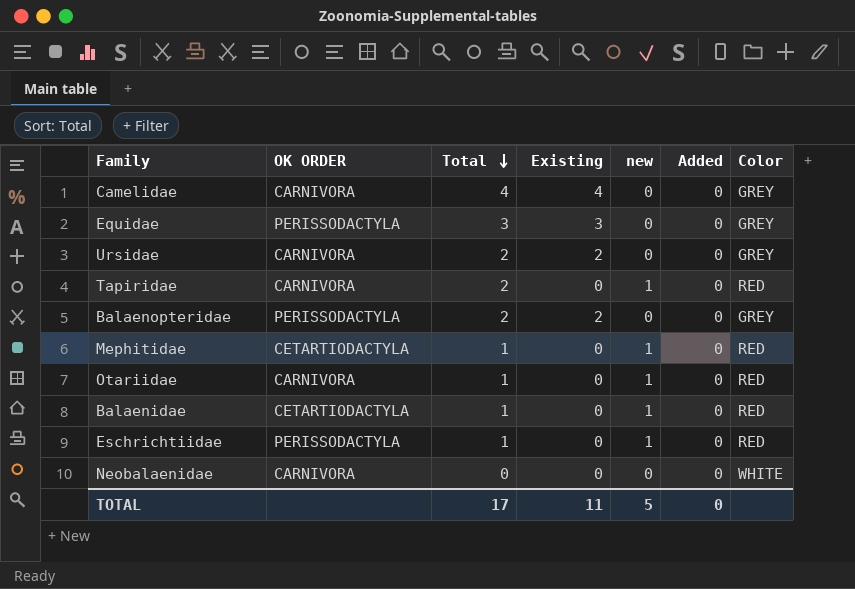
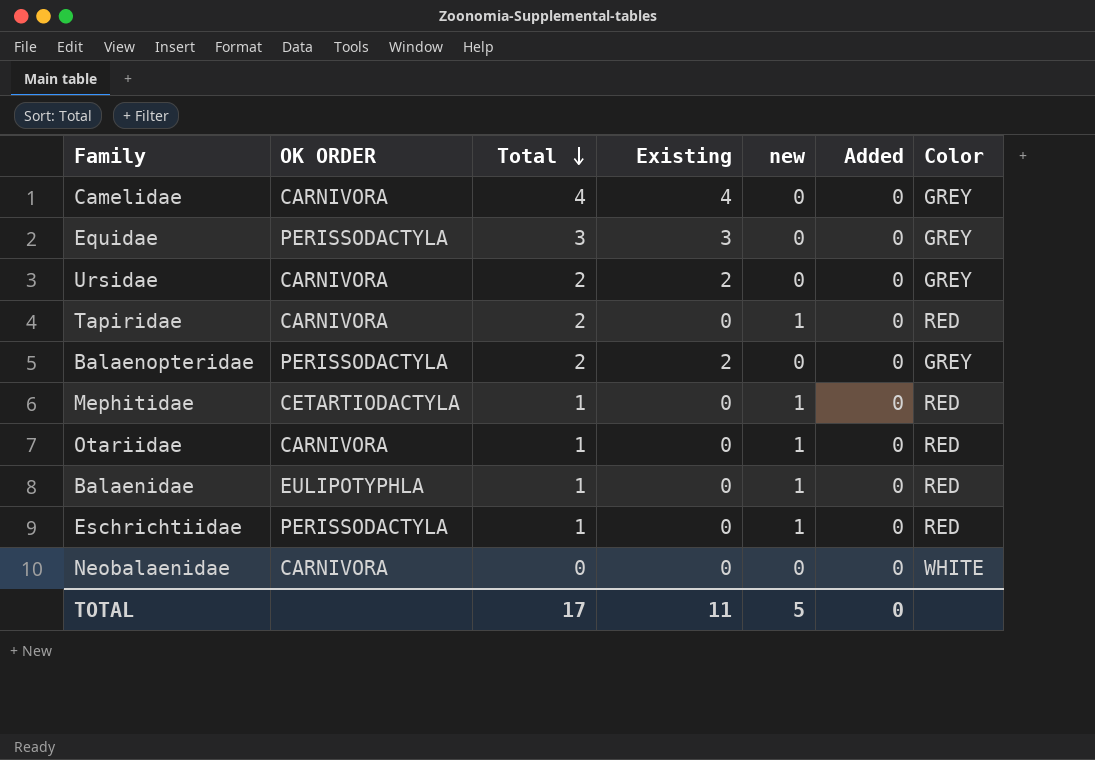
Balaenidae | OK ORDER: CETARTIODACTYLA -> EULIPOTYPHLA

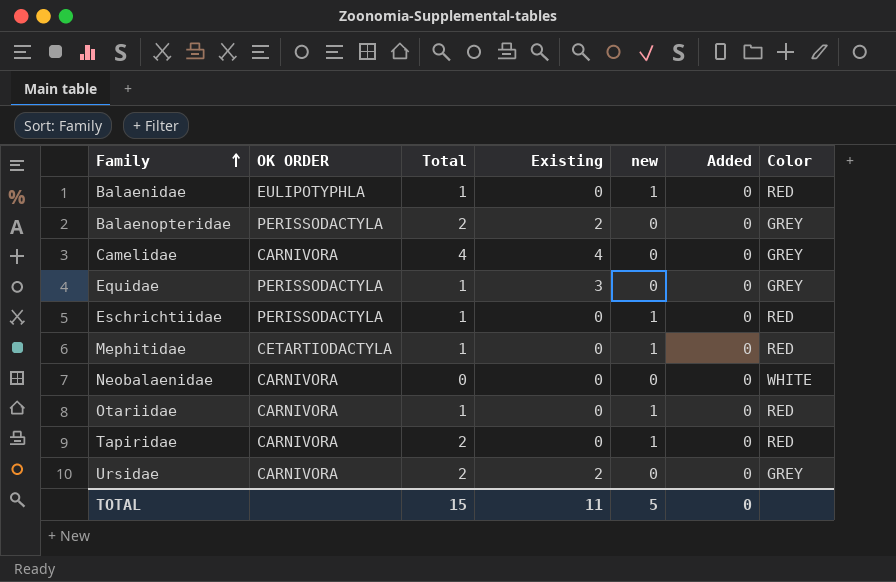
row order: Total descending -> Family ascending
Equidae | Total: 3 -> 1
TOTAL | Total: 17 -> 15

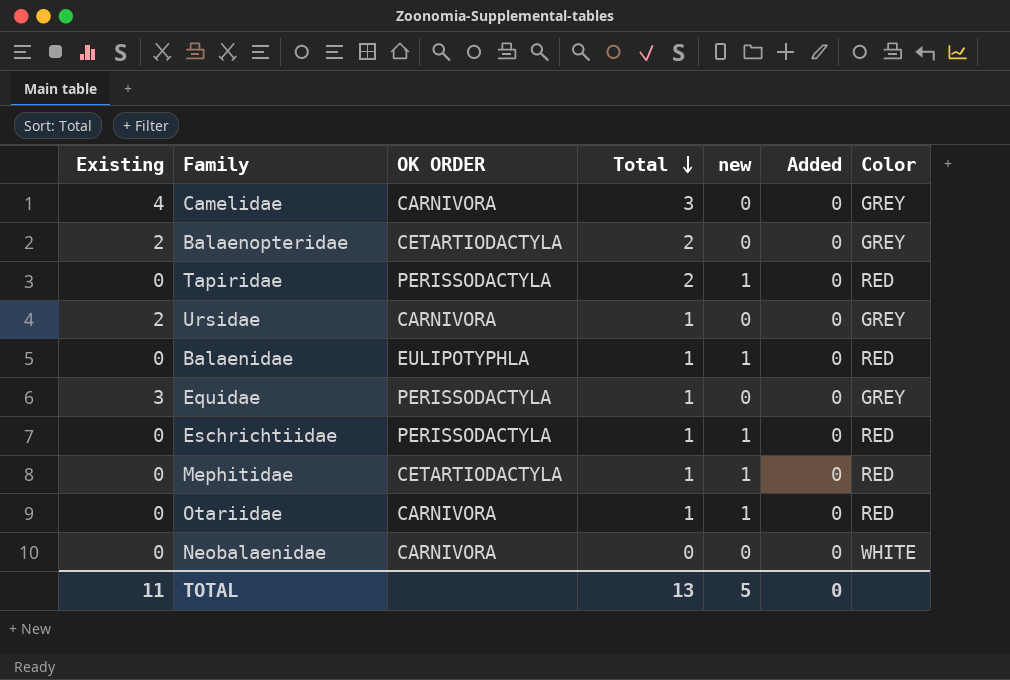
row order: Family ascending -> Total descending
column Existing | position: 4 -> 1
Camelidae | Total: 4 -> 3
Balaenopteridae | OK ORDER: PERISSODACTYLA -> CETARTIODACTYLA
Tapiridae | OK ORDER: CARNIVORA -> PERISSODACTYLA
Ursidae | Total: 2 -> 1
TOTAL | Total: 15 -> 13

